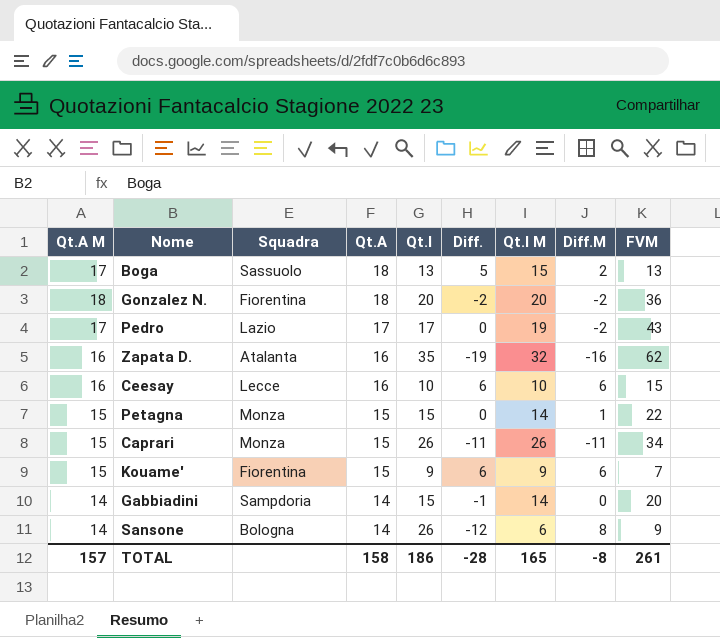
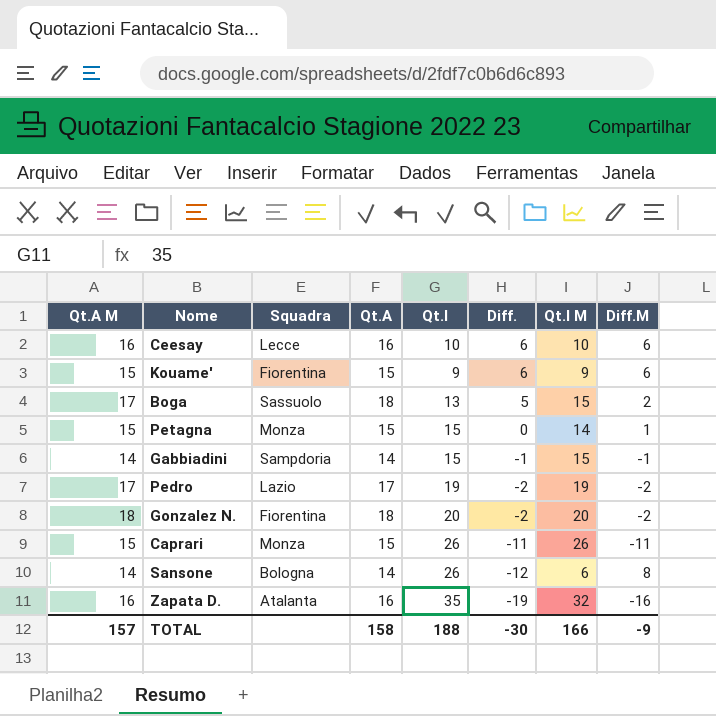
row order: Qt.A descending -> Diff. descending
column FVM | position: 9 -> none
Gabbiadini | Qt.I M: 14 -> 15
Gabbiadini | Diff.M: 0 -> -1
Pedro | Qt.I: 17 -> 19
Pedro | Diff.: 0 -> -2
TOTAL | Qt.I: 186 -> 188
TOTAL | Diff.: -28 -> -30
TOTAL | Qt.I M: 165 -> 166
TOTAL | Diff.M: -8 -> -9

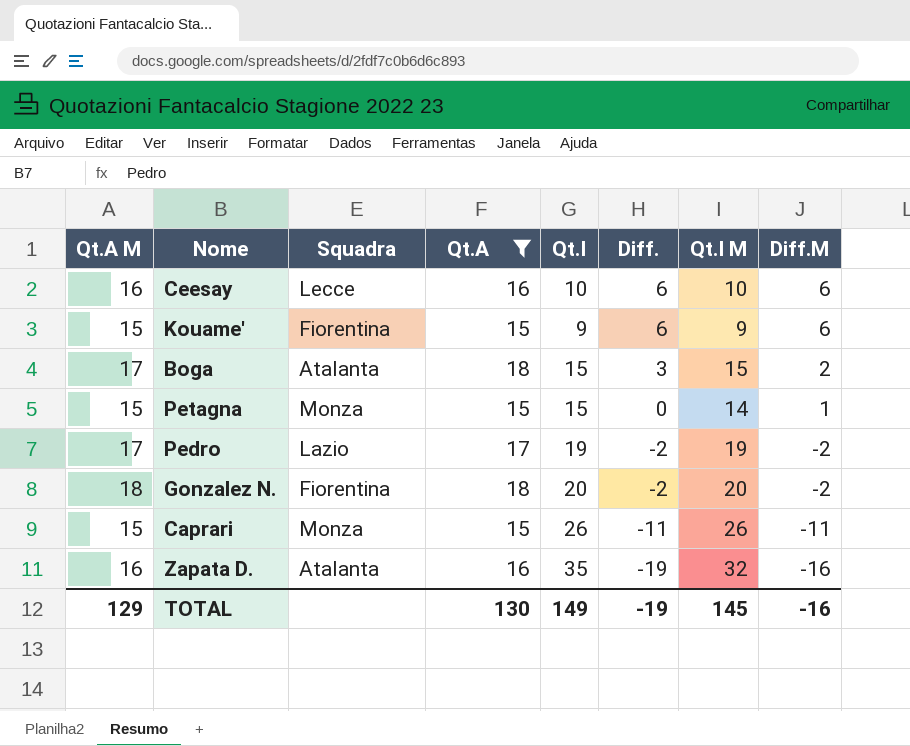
filter: none -> Qt.A != 14
Boga | Squadra: Sassuolo -> Atalanta
Boga | Qt.I: 13 -> 15
Boga | Diff.: 5 -> 3
TOTAL | Qt.A M: 157 -> 129
TOTAL | Qt.A: 158 -> 130
TOTAL | Qt.I: 188 -> 149
TOTAL | Diff.: -30 -> -19
TOTAL | Qt.I M: 166 -> 145
TOTAL | Diff.M: -9 -> -16

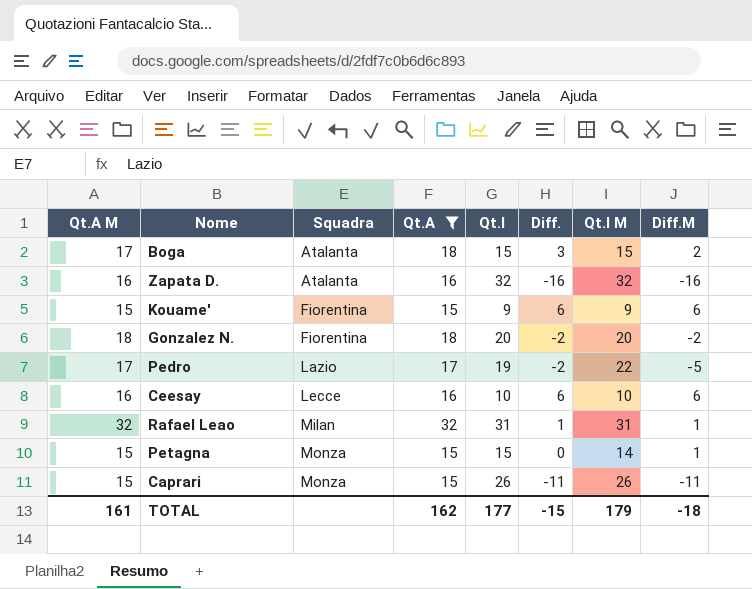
row order: Diff. descending -> Squadra ascending
Zapata D. | Qt.I: 35 -> 32
Zapata D. | Diff.: -19 -> -16
Pedro | Qt.I M: 19 -> 22
Pedro | Diff.M: -2 -> -5
row Rafael Leao: none -> 32 | Milan | 32 | 31 | 1 | 31 | 1
TOTAL | Qt.A M: 129 -> 161
TOTAL | Qt.A: 130 -> 162
TOTAL | Qt.I: 149 -> 177
TOTAL | Diff.: -19 -> -15
TOTAL | Qt.I M: 145 -> 179
TOTAL | Diff.M: -16 -> -18

